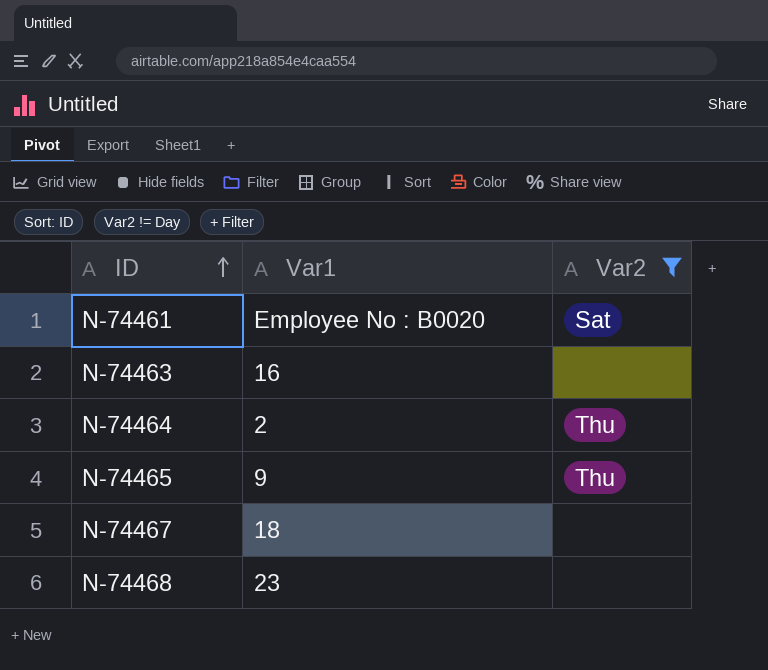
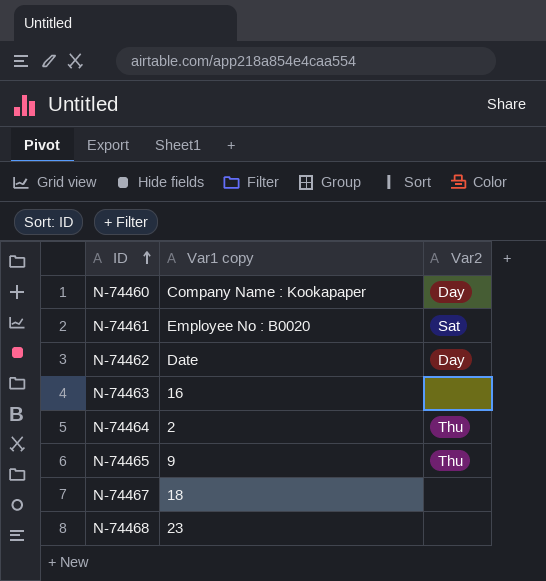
filter: Var2 != Day -> none
column name: Var1 -> Var1 copy

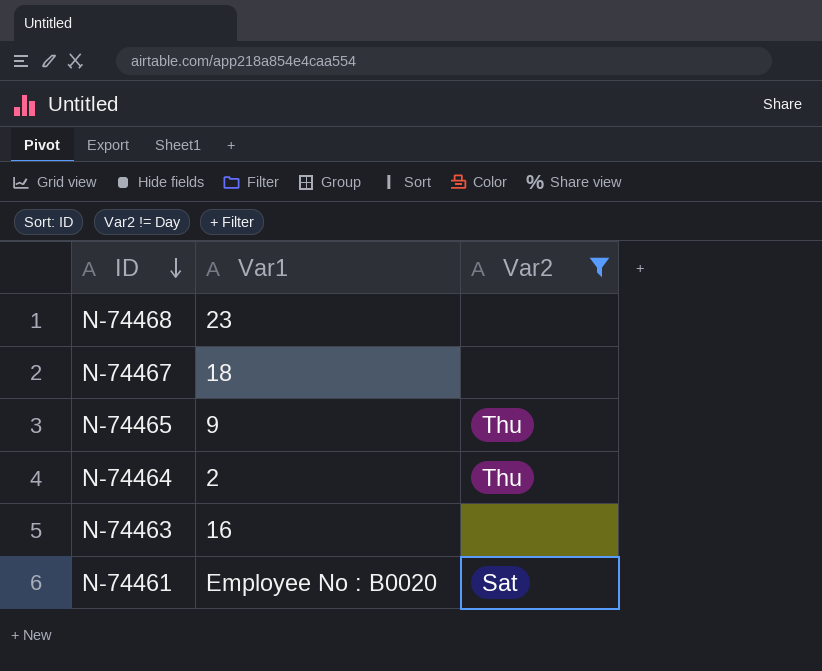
filter: none -> Var2 != Day
row order: ID ascending -> ID descending
column name: Var1 copy -> Var1

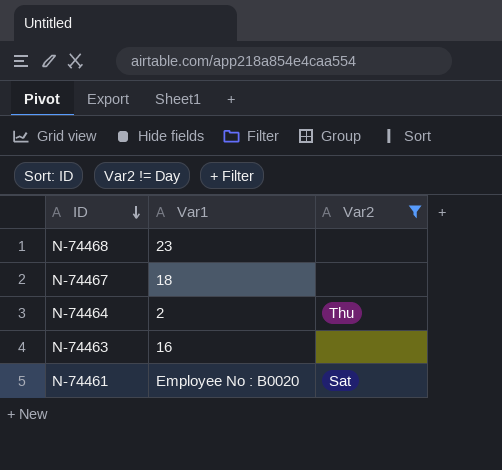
row N-74465: 9 | Thu -> none

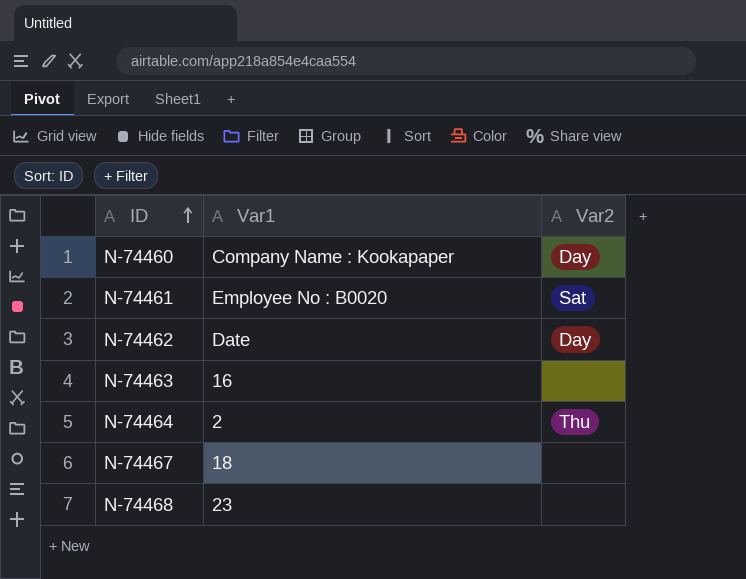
filter: Var2 != Day -> none
row order: ID descending -> ID ascending

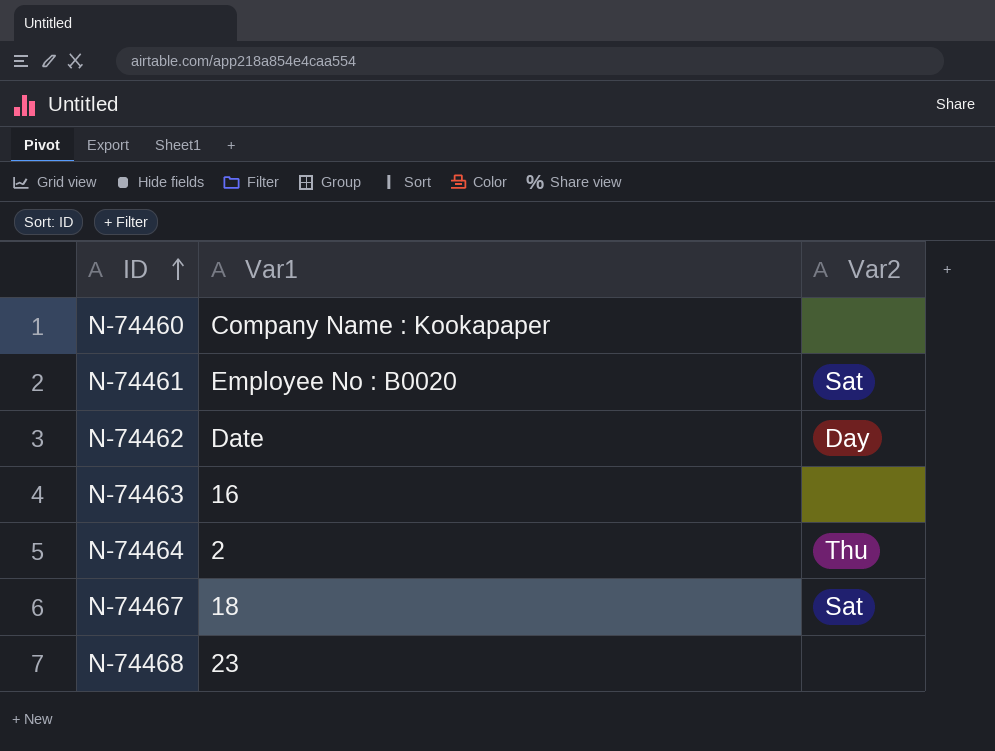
N-74460 | Var2: Day -> none
N-74467 | Var2: none -> Sat

